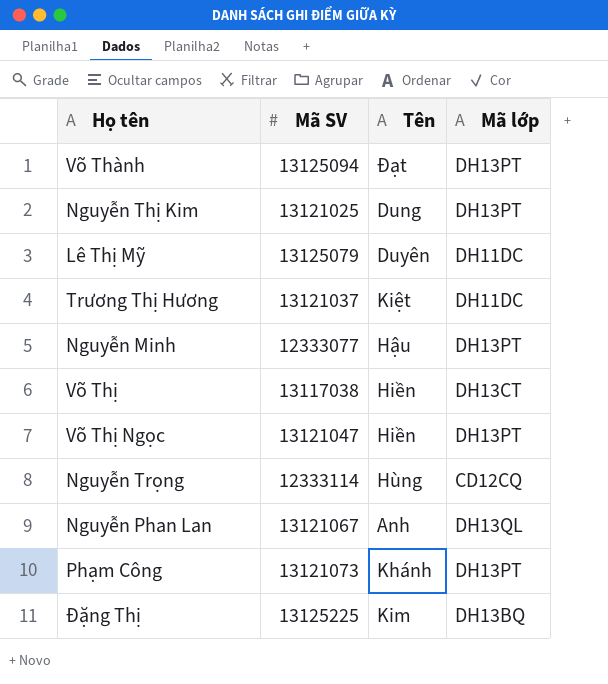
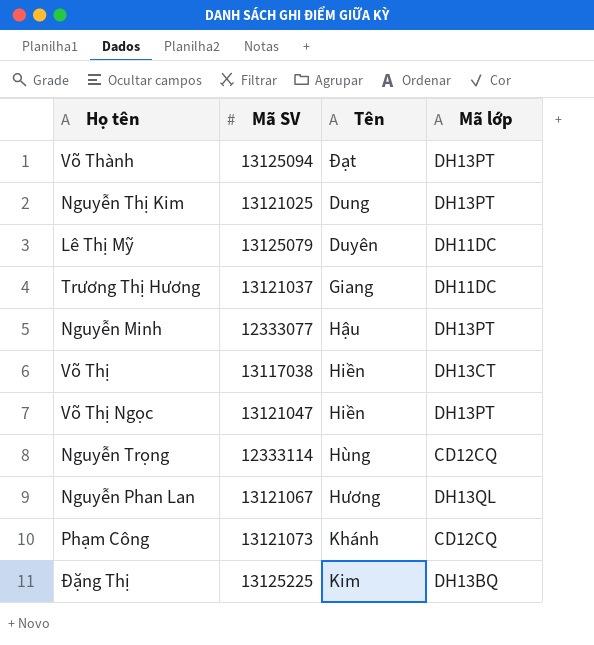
Trương Thị Hương | Tên: Kiệt -> Giang
Nguyễn Phan Lan | Tên: Anh -> Hương
Phạm Công | Mã lớp: DH13PT -> CD12CQ

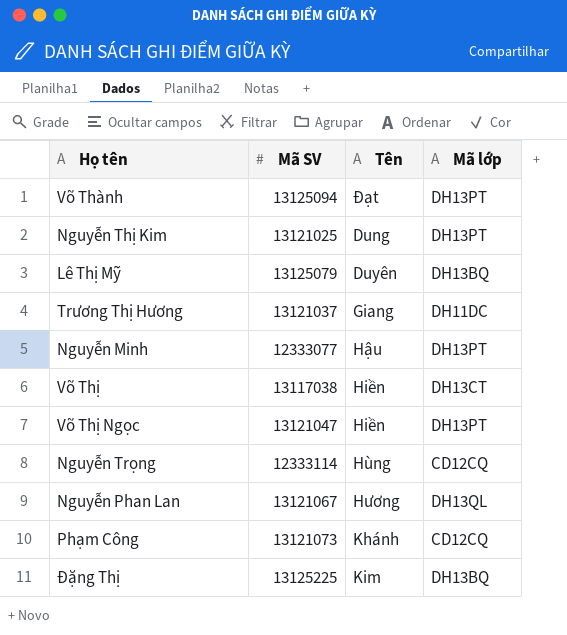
Lê Thị Mỹ | Mã lớp: DH11DC -> DH13BQ

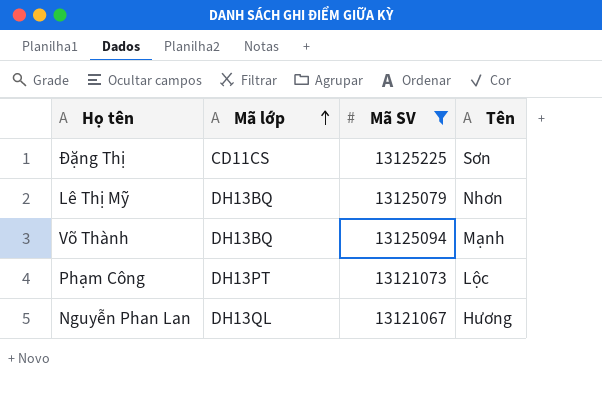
filter: none -> Mã SV >= 13121067
row order: none -> Mã lớp ascending
column Mã lớp | position: 4 -> 2
Đặng Thị | Mã lớp: DH13BQ -> CD11CS
Đặng Thị | Tên: Kim -> Sơn
Lê Thị Mỹ | Tên: Duyên -> Nhơn
Võ Thành | Mã lớp: DH13PT -> DH13BQ
Võ Thành | Tên: Đạt -> Mạnh
Phạm Công | Mã lớp: CD12CQ -> DH13PT
Phạm Công | Tên: Khánh -> Lộc

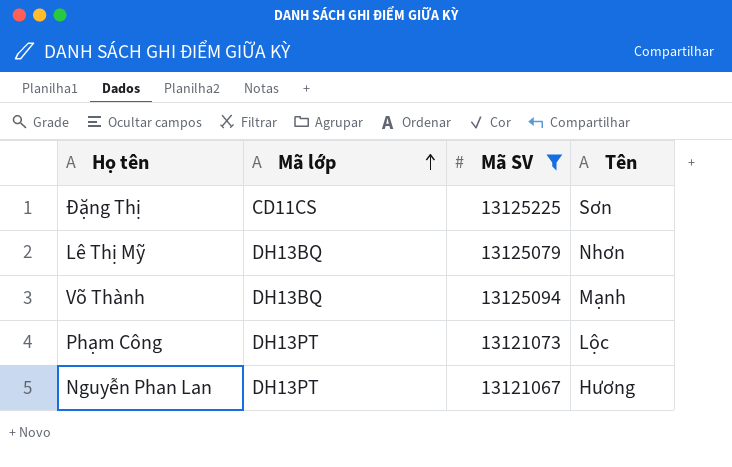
Nguyễn Phan Lan | Mã lớp: DH13QL -> DH13PT

